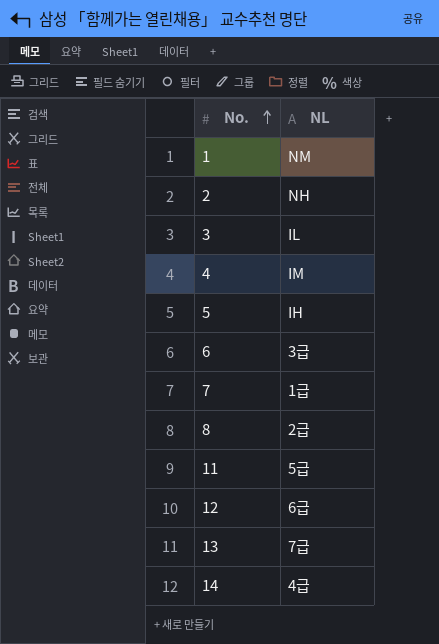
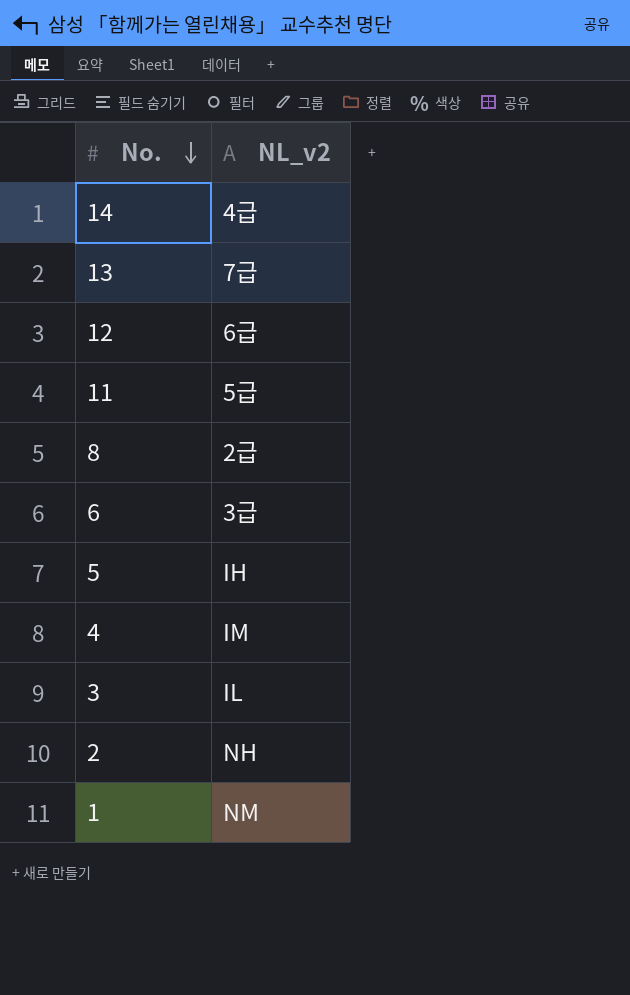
row order: No. ascending -> No. descending
column name: NL -> NL_v2
row 7: 1급 -> none

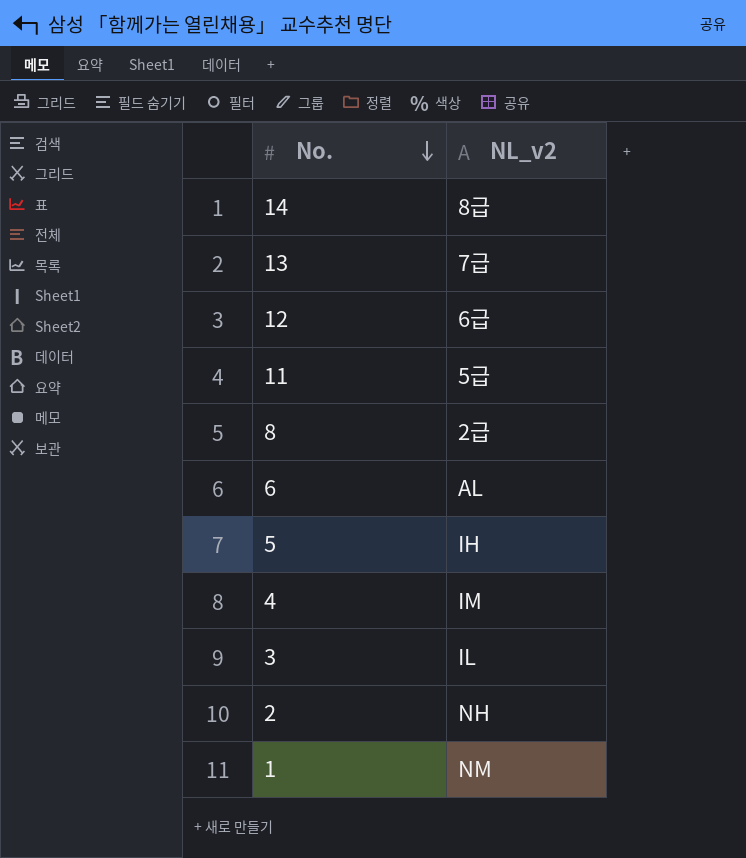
14 | NL_v2: 4급 -> 8급
6 | NL_v2: 3급 -> AL

